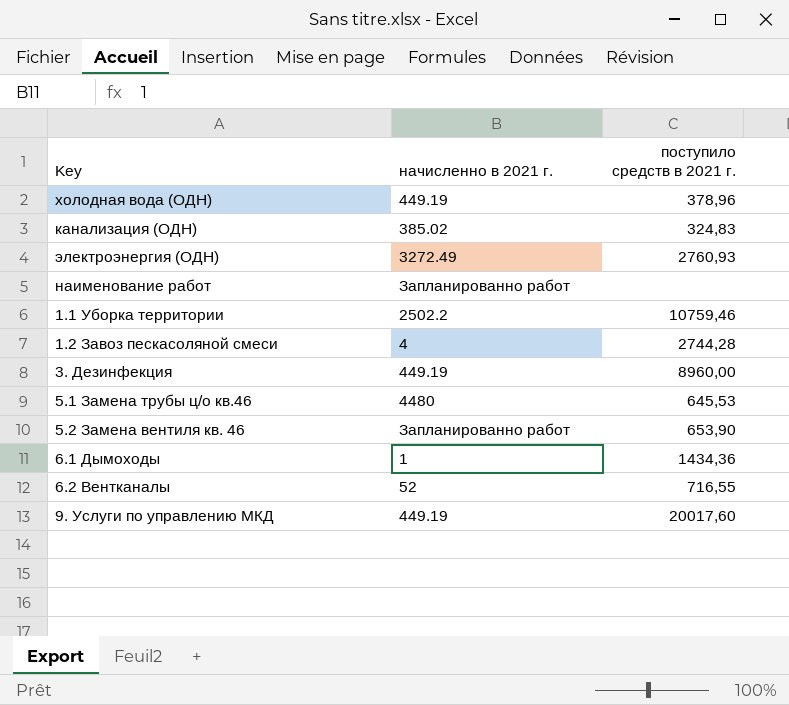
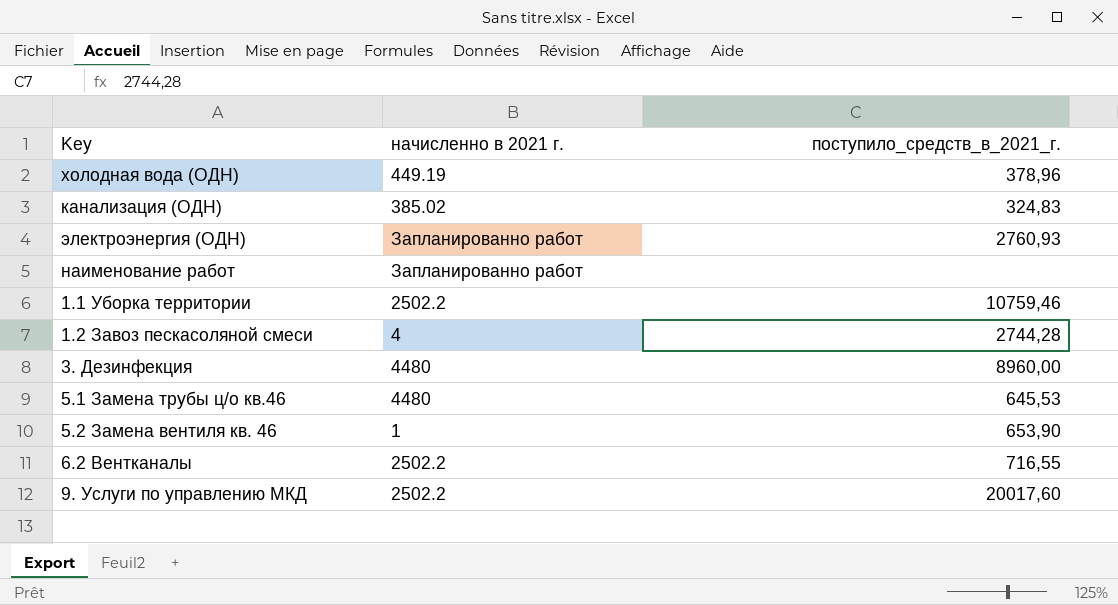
column name: поступило средств в 2021 г. -> поступило_средств_в_2021_г.
row 6.1 Дымоходы: 1 | 1434,36 -> none
электроэнергия (ОДН) | начисленно в 2021 г.: 3272.49 -> Запланированно работ
3. Дезинфекция | начисленно в 2021 г.: 449.19 -> 4480
5.2 Замена вентиля кв. 46 | начисленно в 2021 г.: Запланированно работ -> 1
6.2 Вентканалы | начисленно в 2021 г.: 52 -> 2502.2
9. Услуги по управлению МКД | начисленно в 2021 г.: 449.19 -> 2502.2

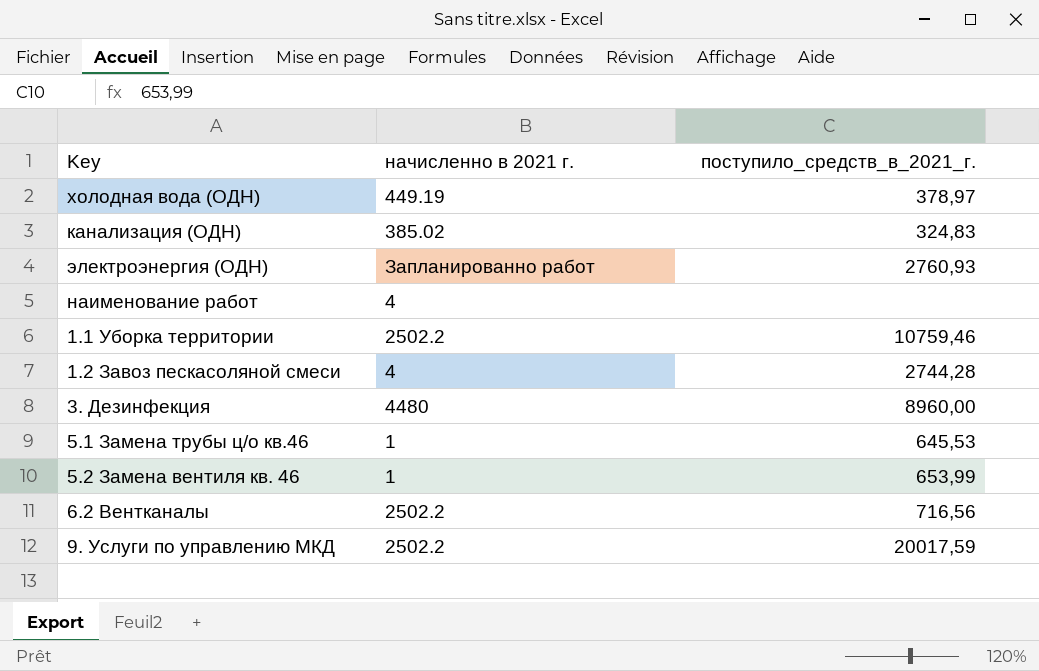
холодная вода (ОДН) | поступило_средств_в_2021_г.: 378,96 -> 378,97
наименование работ | начисленно в 2021 г.: Запланированно работ -> 4
5.1 Замена трубы ц/о кв.46 | начисленно в 2021 г.: 4480 -> 1
5.2 Замена вентиля кв. 46 | поступило_средств_в_2021_г.: 653,90 -> 653,99
6.2 Вентканалы | поступило_средств_в_2021_г.: 716,55 -> 716,56
9. Услуги по управлению МКД | поступило_средств_в_2021_г.: 20017,60 -> 20017,59

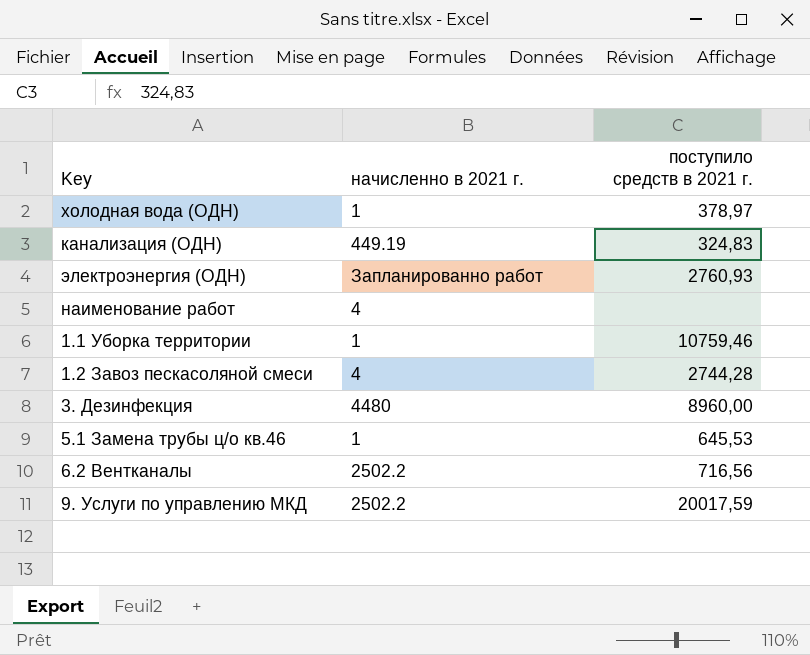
column name: поступило_средств_в_2021_г. -> поступило средств в 2021 г.
row 5.2 Замена вентиля кв. 46: 1 | 653,99 -> none
холодная вода (ОДН) | начисленно в 2021 г.: 449.19 -> 1
канализация (ОДН) | начисленно в 2021 г.: 385.02 -> 449.19
1.1 Уборка территории | начисленно в 2021 г.: 2502.2 -> 1

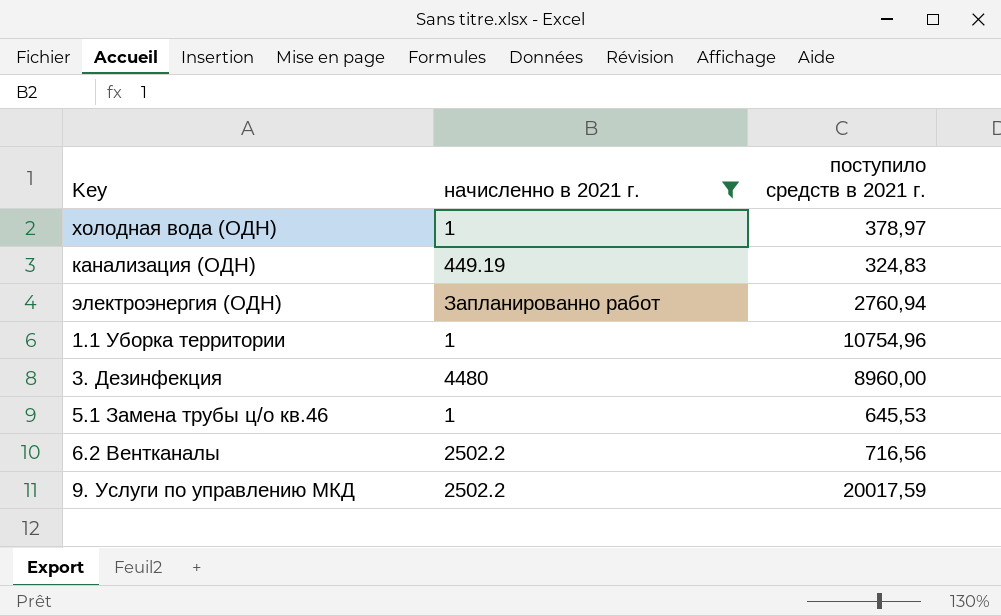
filter: none -> начисленно в 2021 г. != 4
электроэнергия (ОДН) | поступило средств в 2021 г.: 2760,93 -> 2760,94
1.1 Уборка территории | поступило средств в 2021 г.: 10759,46 -> 10754,96

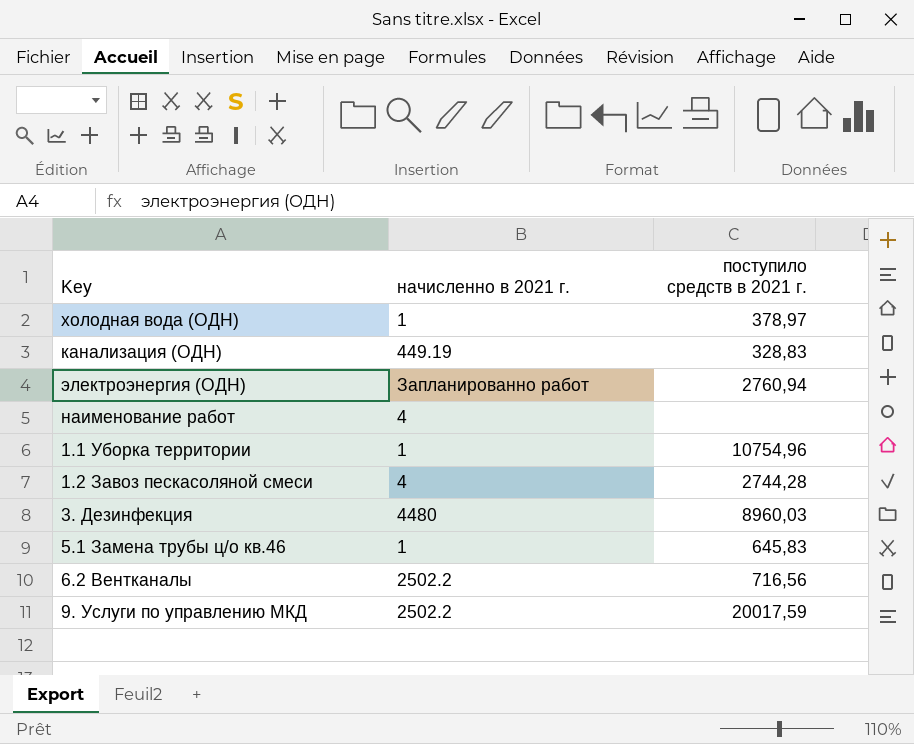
filter: начисленно в 2021 г. != 4 -> none
канализация (ОДН) | поступило средств в 2021 г.: 324,83 -> 328,83
3. Дезинфекция | поступило средств в 2021 г.: 8960,00 -> 8960,03
5.1 Замена трубы ц/о кв.46 | поступило средств в 2021 г.: 645,53 -> 645,83

